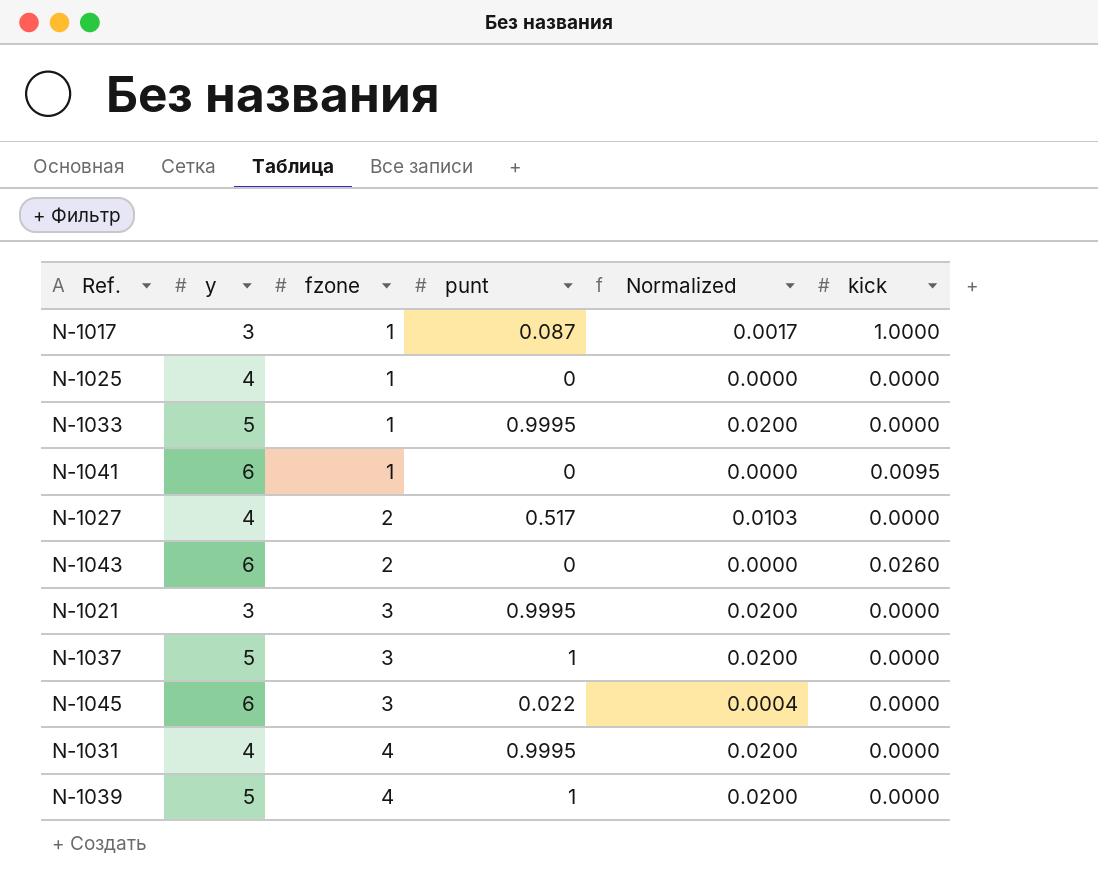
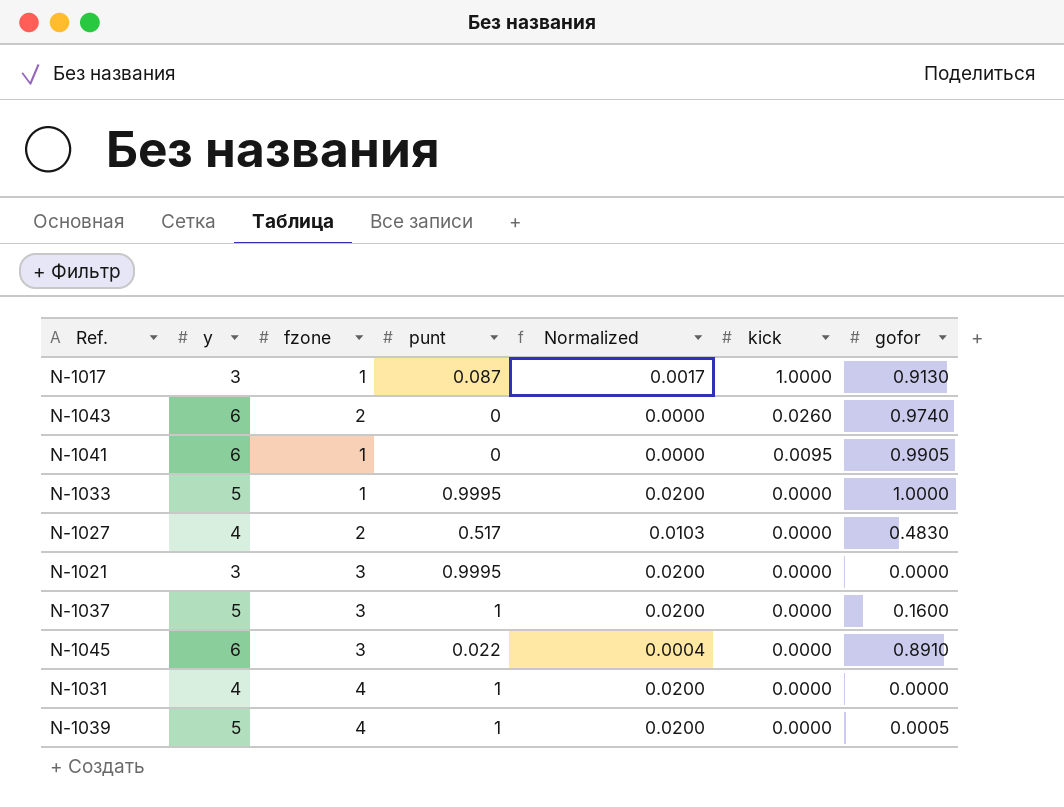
row order: fzone ascending -> kick descending
column gofor | position: none -> 7
row N-1025: 4 | 1 | 0 | 0.0000 | 0.0000 -> none
N-1031 | punt: 0.9995 -> 1

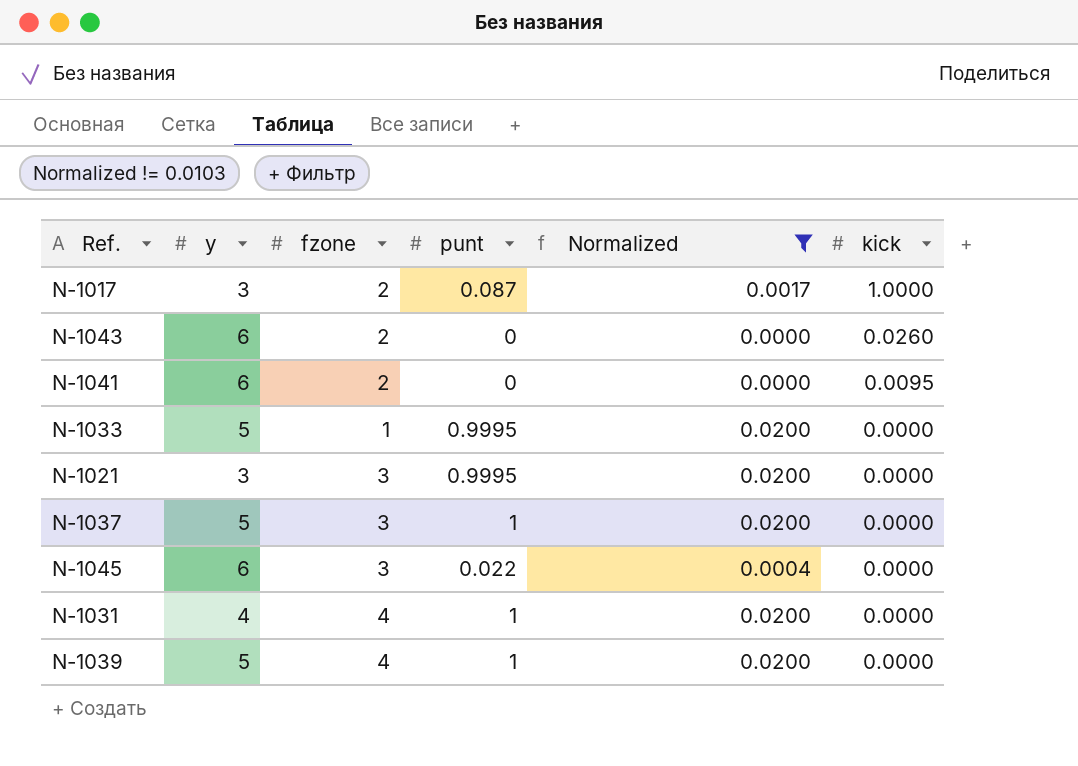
filter: none -> Normalized != 0.0103
column gofor | position: 7 -> none
N-1017 | fzone: 1 -> 2
N-1041 | fzone: 1 -> 2

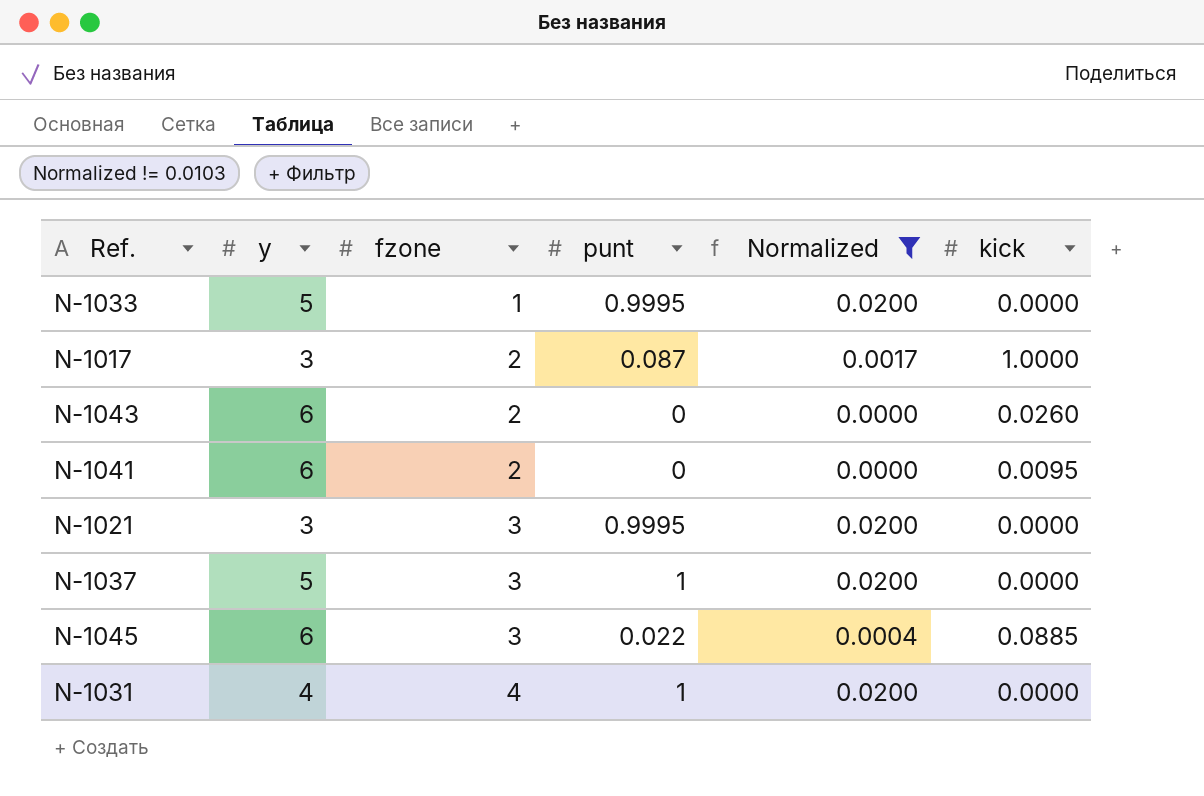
row order: kick descending -> fzone ascending
row N-1039: 5 | 4 | 1 | 0.0200 | 0.0000 -> none
N-1045 | kick: 0.0000 -> 0.0885

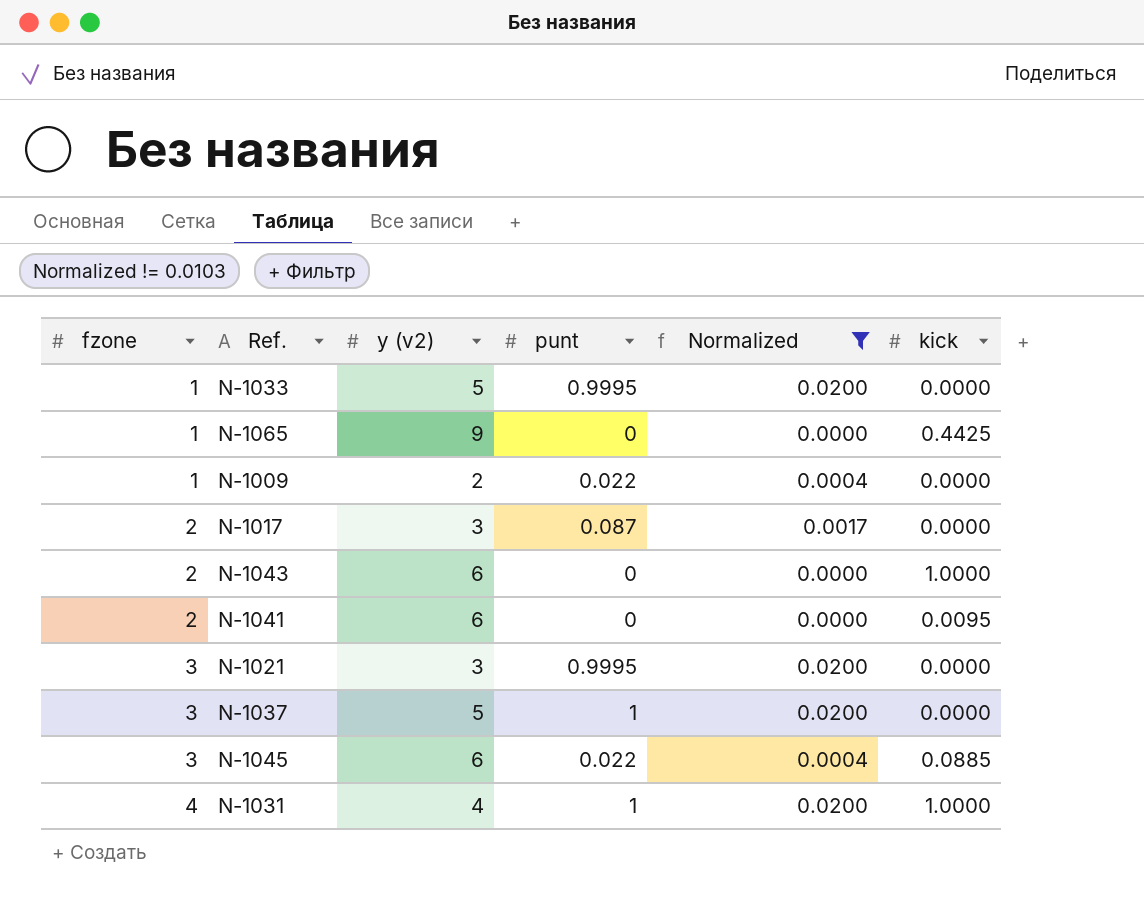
column fzone | position: 3 -> 1
column name: y -> y (v2)
row N-1065: none -> 1 | 9 | 0 | 0.0000 | 0.4425
row N-1009: none -> 1 | 2 | 0.022 | 0.0004 | 0.0000
N-1017 | kick: 1.0000 -> 0.0000
N-1043 | kick: 0.0260 -> 1.0000
N-1031 | kick: 0.0000 -> 1.0000

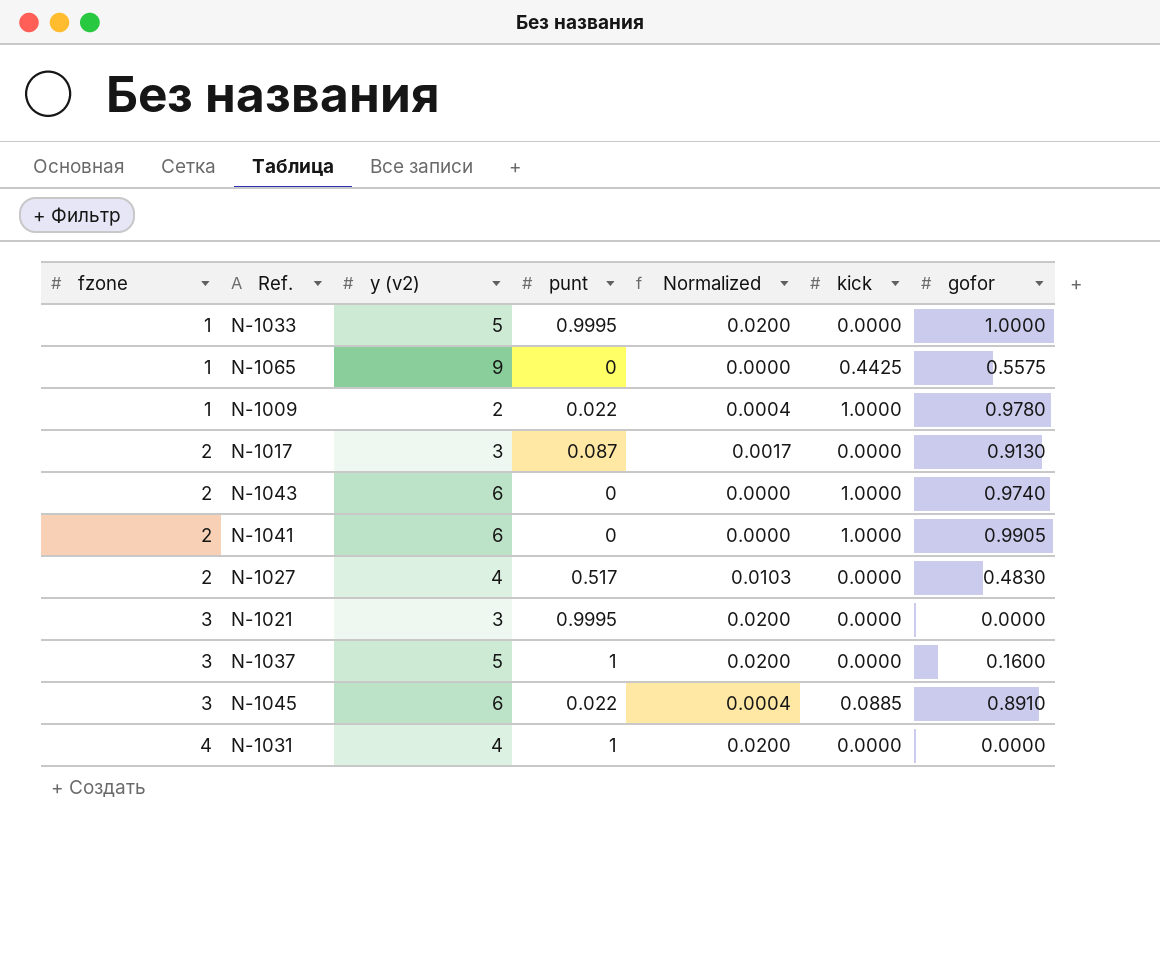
filter: Normalized != 0.0103 -> none
column gofor | position: none -> 7
N-1009 | kick: 0.0000 -> 1.0000
N-1041 | kick: 0.0095 -> 1.0000
N-1031 | kick: 1.0000 -> 0.0000

